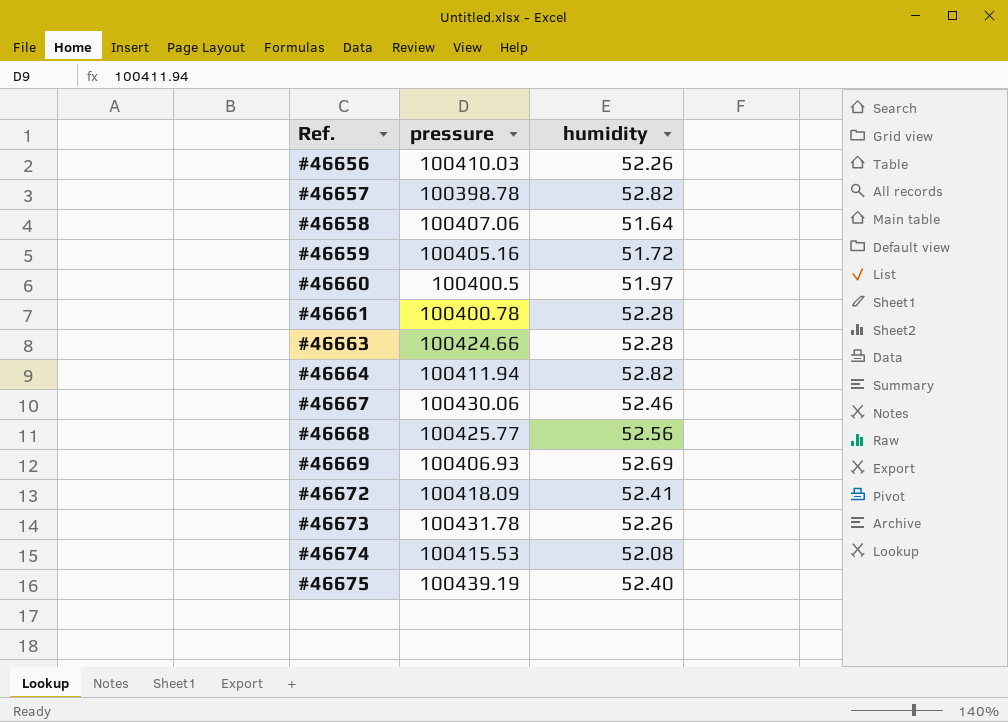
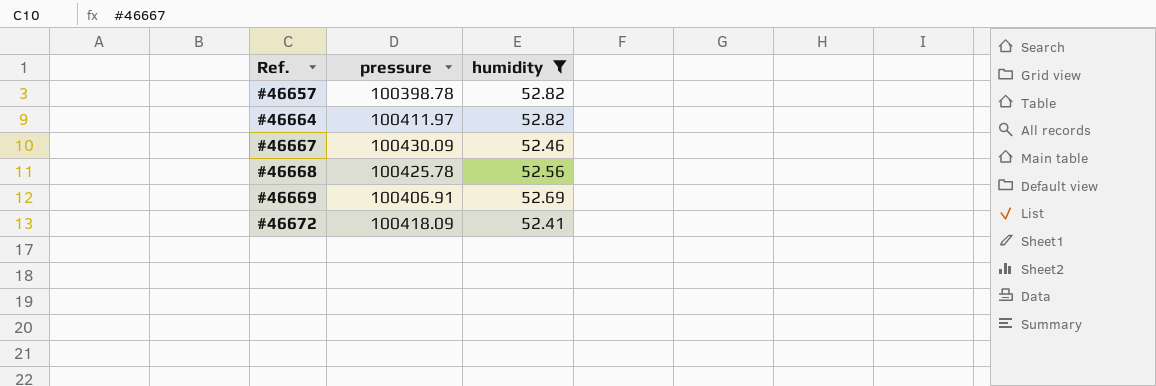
filter: none -> humidity >= 52.41
#46664 | pressure: 100411.94 -> 100411.97
#46667 | pressure: 100430.06 -> 100430.09
#46668 | pressure: 100425.77 -> 100425.78
#46669 | pressure: 100406.93 -> 100406.91

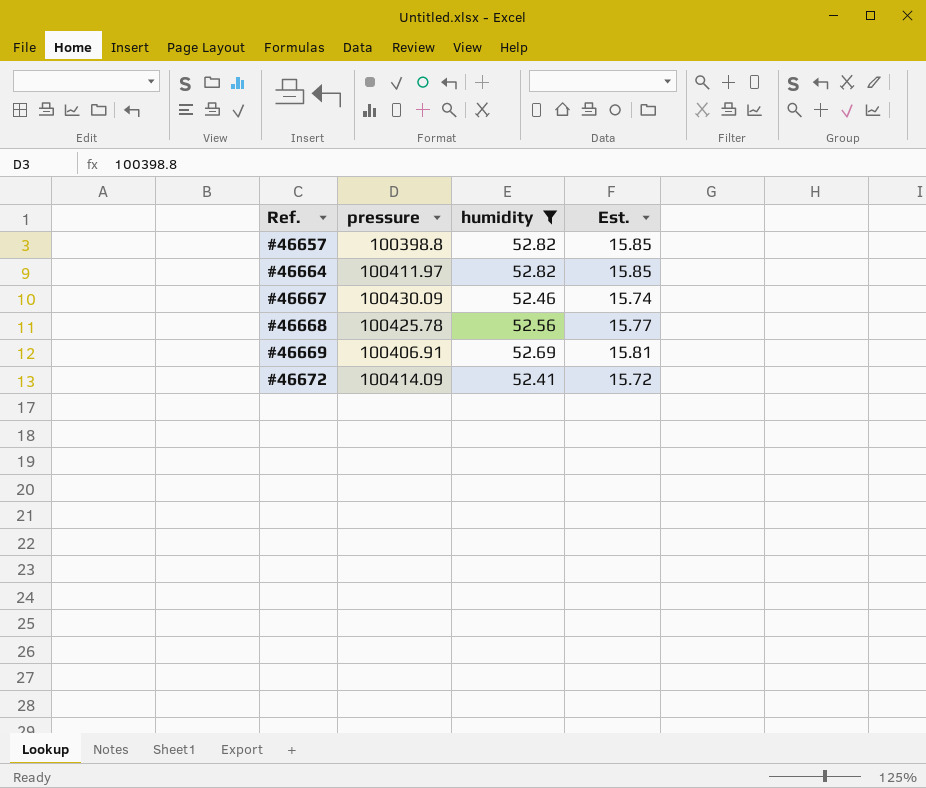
column Est. | formula: none -> [humidity] * 0.3
#46657 | pressure: 100398.78 -> 100398.8
#46672 | pressure: 100418.09 -> 100414.09

